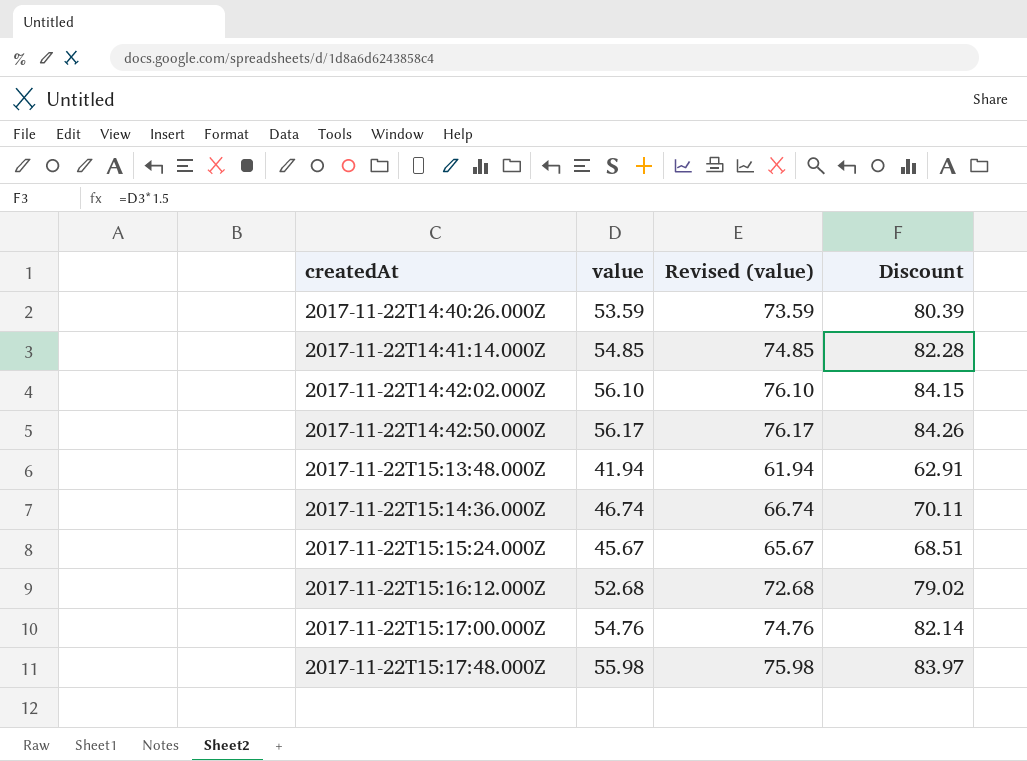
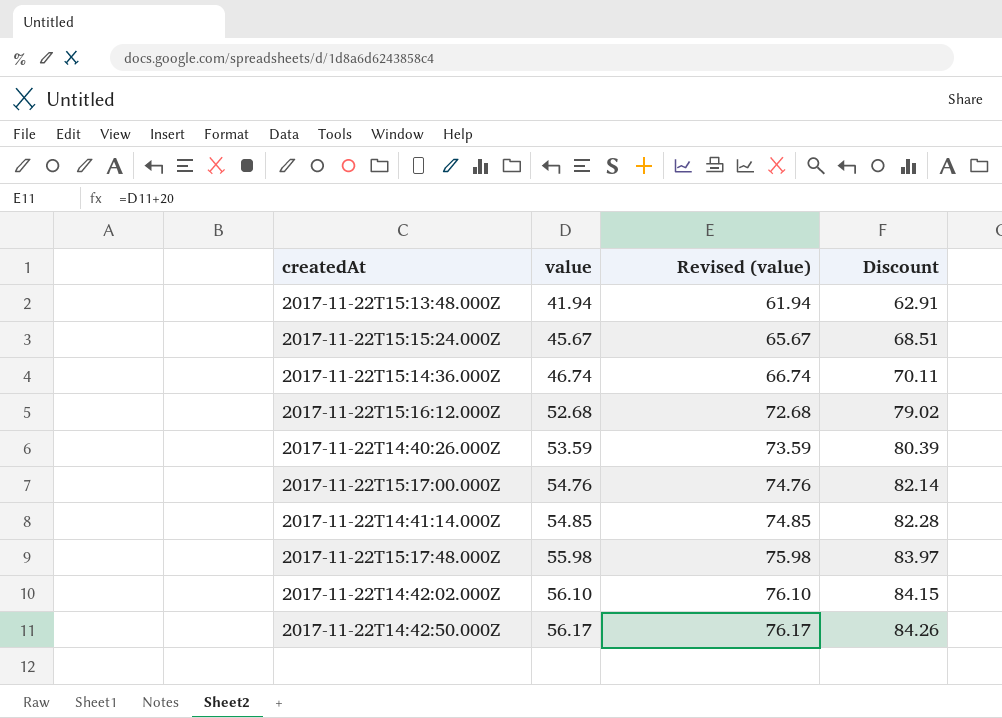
row order: createdAt ascending -> value ascending

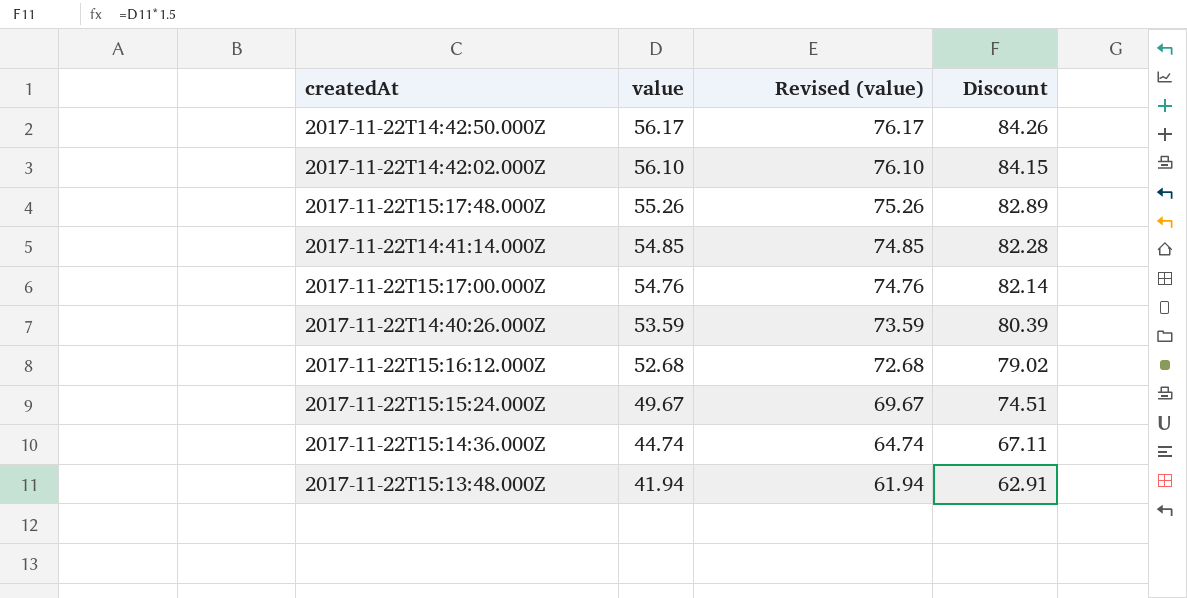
row order: value ascending -> value descending
2017-11-22T15:17:48.000Z | value: 55.98 -> 55.26
2017-11-22T15:17:48.000Z | Revised (value): 75.98 -> 75.26
2017-11-22T15:17:48.000Z | Discount: 83.97 -> 82.89
2017-11-22T15:15:24.000Z | value: 45.67 -> 49.67
2017-11-22T15:15:24.000Z | Revised (value): 65.67 -> 69.67
2017-11-22T15:15:24.000Z | Discount: 68.51 -> 74.51
2017-11-22T15:14:36.000Z | value: 46.74 -> 44.74
2017-11-22T15:14:36.000Z | Revised (value): 66.74 -> 64.74
2017-11-22T15:14:36.000Z | Discount: 70.11 -> 67.11

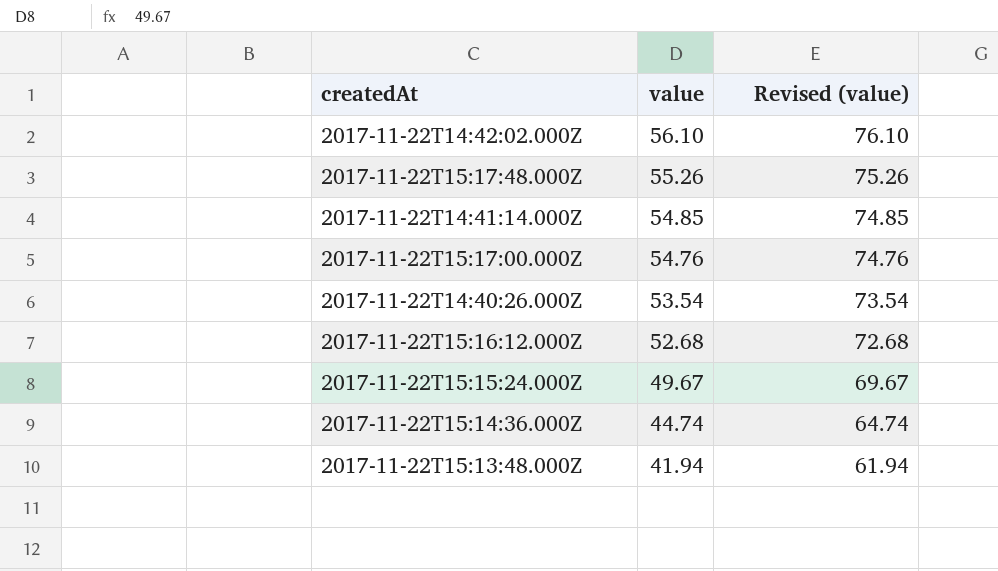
column Discount | formula: [value] * 1.5 -> none
row 2017-11-22T14:42:50.000Z: 56.17 | 76.17 | 84.26 -> none
2017-11-22T14:40:26.000Z | value: 53.59 -> 53.54
2017-11-22T14:40:26.000Z | Revised (value): 73.59 -> 73.54

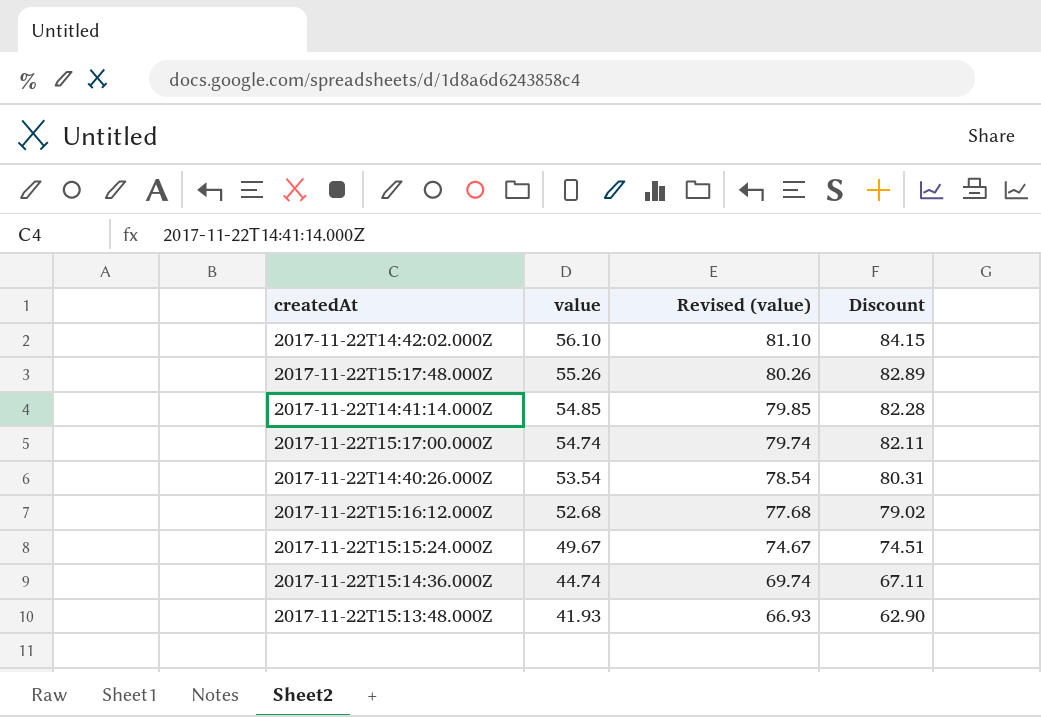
column Revised (value) | formula: [value] + 20 -> [value] + 25
column Discount | formula: none -> [value] * 1.5
2017-11-22T15:17:00.000Z | value: 54.76 -> 54.74
2017-11-22T15:13:48.000Z | value: 41.94 -> 41.93

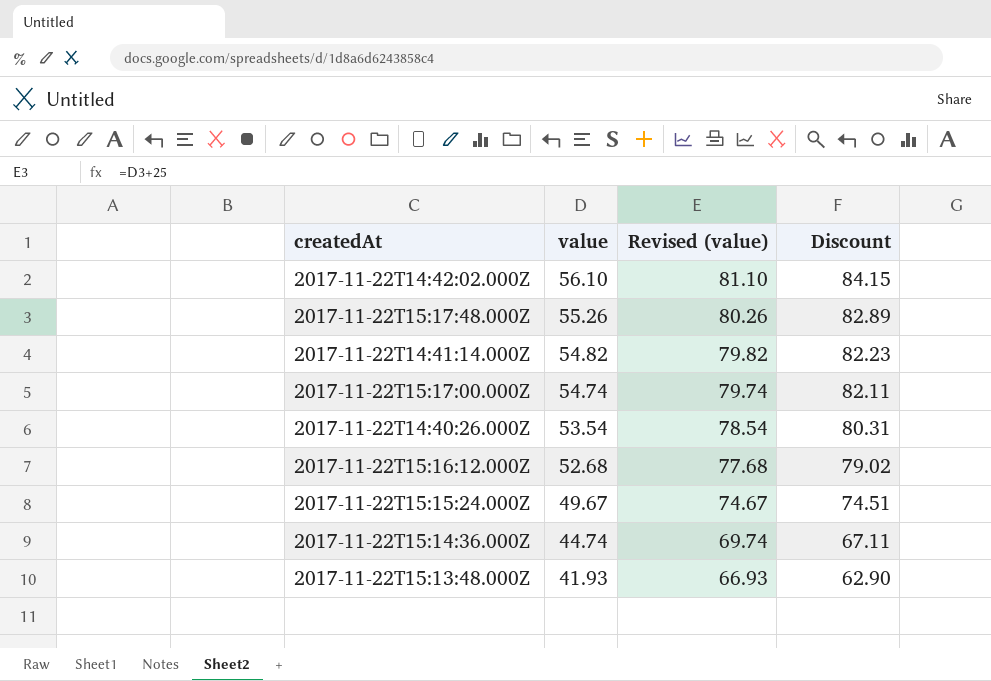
2017-11-22T14:41:14.000Z | value: 54.85 -> 54.82
2017-11-22T14:41:14.000Z | Revised (value): 79.85 -> 79.82
2017-11-22T14:41:14.000Z | Discount: 82.28 -> 82.23

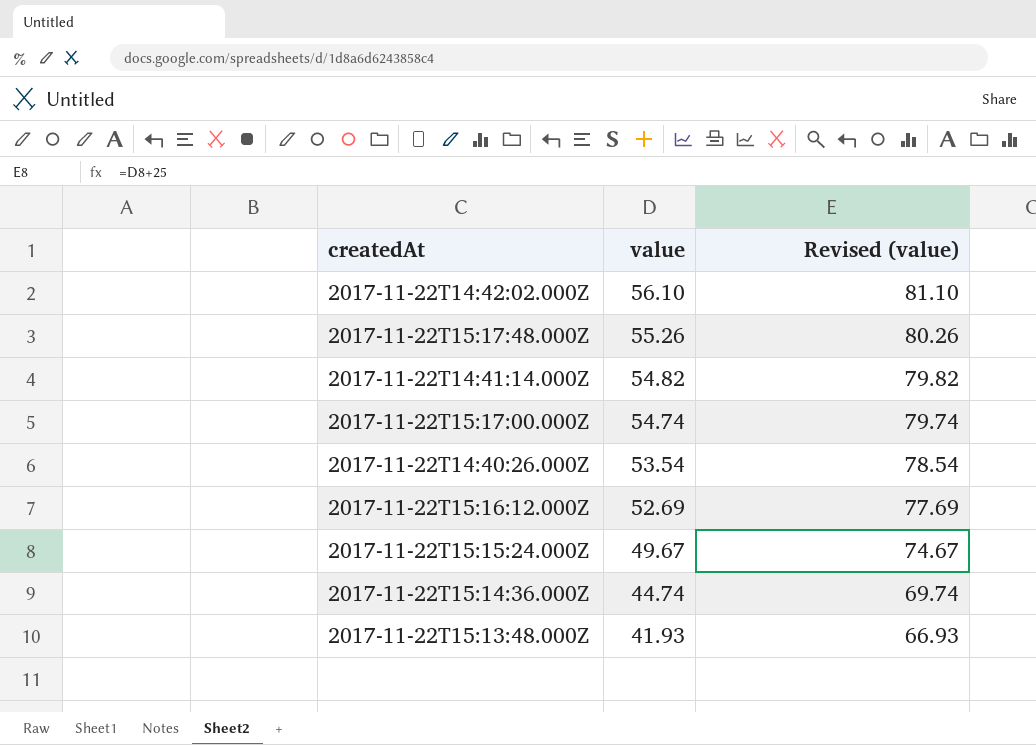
column Discount | formula: [value] * 1.5 -> none
2017-11-22T15:16:12.000Z | value: 52.68 -> 52.69
2017-11-22T15:16:12.000Z | Revised (value): 77.68 -> 77.69

